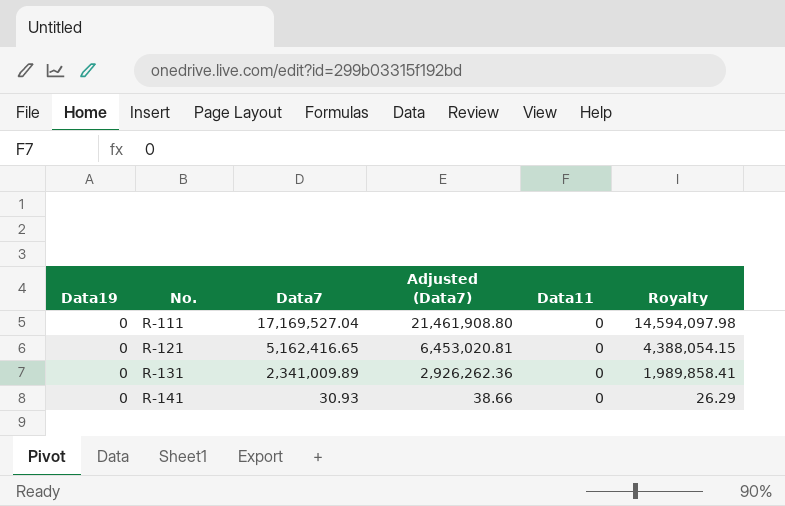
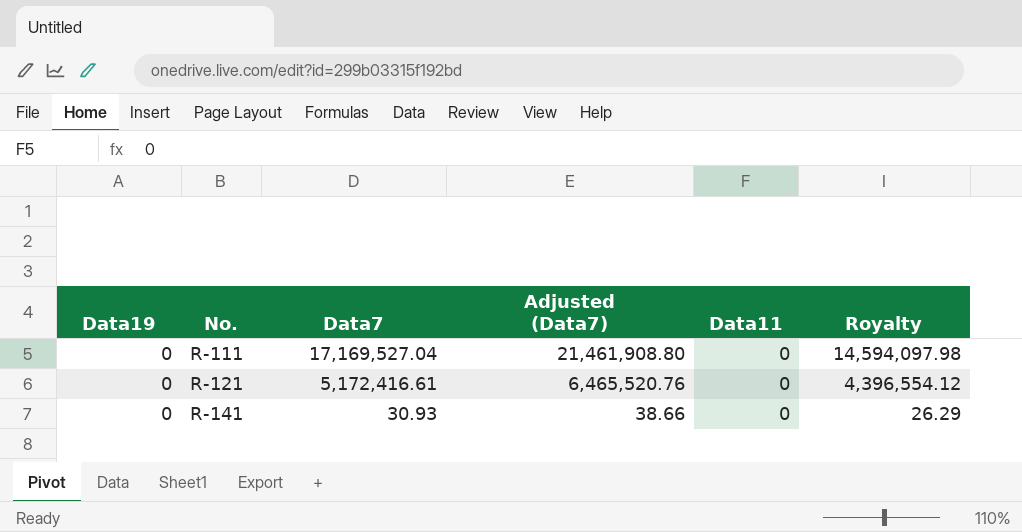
row R-131: 0 | 2,341,009.89 | 2,926,262.36 | 0 | 1,989,858.41 -> none
R-121 | Data7: 5,162,416.65 -> 5,172,416.61
R-121 | Adjusted (Data7): 6,453,020.81 -> 6,465,520.76
R-121 | Royalty: 4,388,054.15 -> 4,396,554.12

